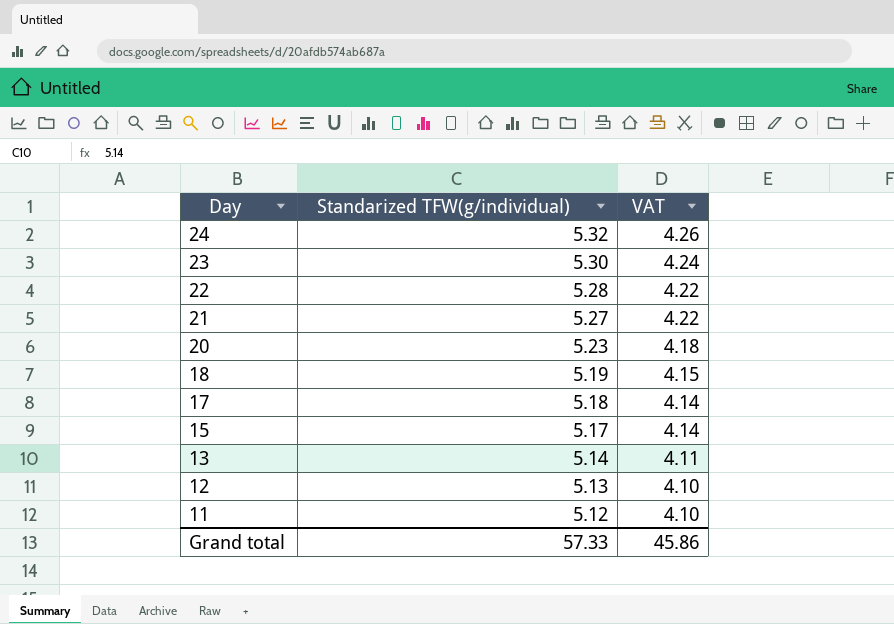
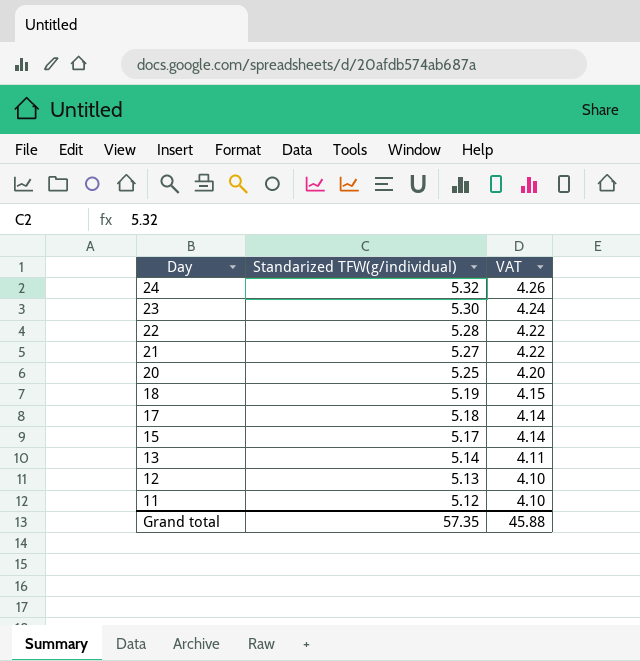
20 | Standarized TFW(g/individual): 5.23 -> 5.25
20 | VAT: 4.18 -> 4.20
Grand total | Standarized TFW(g/individual): 57.33 -> 57.35
Grand total | VAT: 45.86 -> 45.88

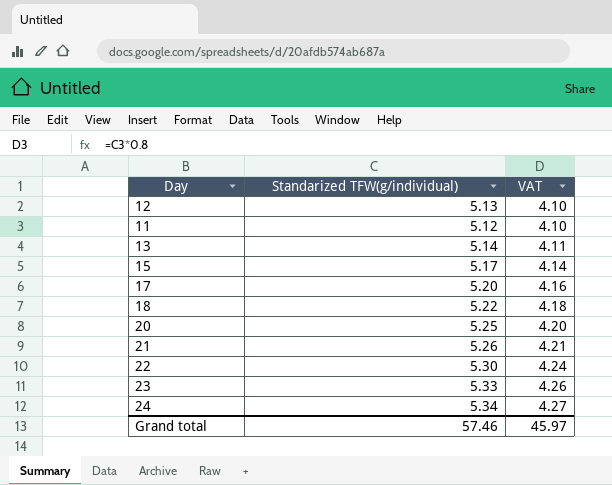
row order: Day descending -> VAT ascending
17 | Standarized TFW(g/individual): 5.18 -> 5.20
17 | VAT: 4.14 -> 4.16
18 | Standarized TFW(g/individual): 5.19 -> 5.22
18 | VAT: 4.15 -> 4.18
21 | Standarized TFW(g/individual): 5.27 -> 5.26
21 | VAT: 4.22 -> 4.21
22 | Standarized TFW(g/individual): 5.28 -> 5.30
22 | VAT: 4.22 -> 4.24
23 | Standarized TFW(g/individual): 5.30 -> 5.33
23 | VAT: 4.24 -> 4.26
24 | Standarized TFW(g/individual): 5.32 -> 5.34
24 | VAT: 4.26 -> 4.27
Grand total | Standarized TFW(g/individual): 57.35 -> 57.46
Grand total | VAT: 45.88 -> 45.97

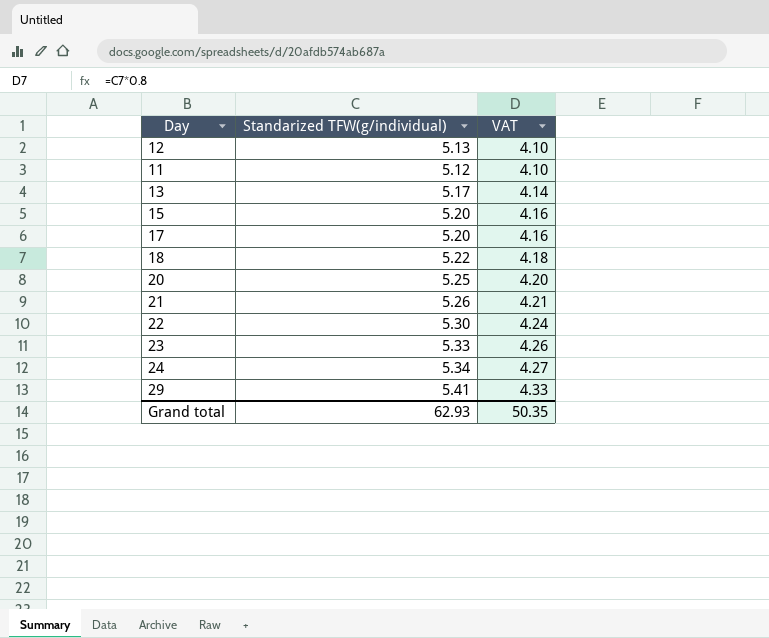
13 | Standarized TFW(g/individual): 5.14 -> 5.17
13 | VAT: 4.11 -> 4.14
15 | Standarized TFW(g/individual): 5.17 -> 5.20
15 | VAT: 4.14 -> 4.16
row 29: none -> 5.41 | 4.33
Grand total | Standarized TFW(g/individual): 57.46 -> 62.93
Grand total | VAT: 45.97 -> 50.35

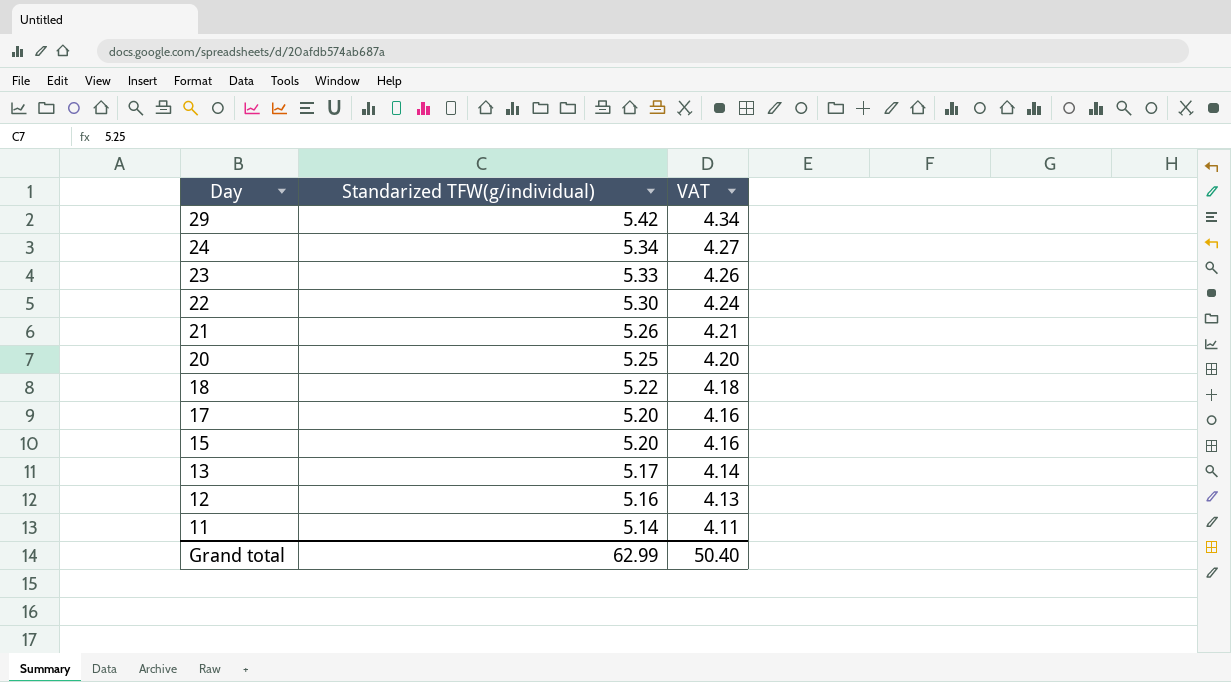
row order: VAT ascending -> Day descending
29 | Standarized TFW(g/individual): 5.41 -> 5.42
29 | VAT: 4.33 -> 4.34
12 | Standarized TFW(g/individual): 5.13 -> 5.16
12 | VAT: 4.10 -> 4.13
11 | Standarized TFW(g/individual): 5.12 -> 5.14
11 | VAT: 4.10 -> 4.11
Grand total | Standarized TFW(g/individual): 62.93 -> 62.99
Grand total | VAT: 50.35 -> 50.40

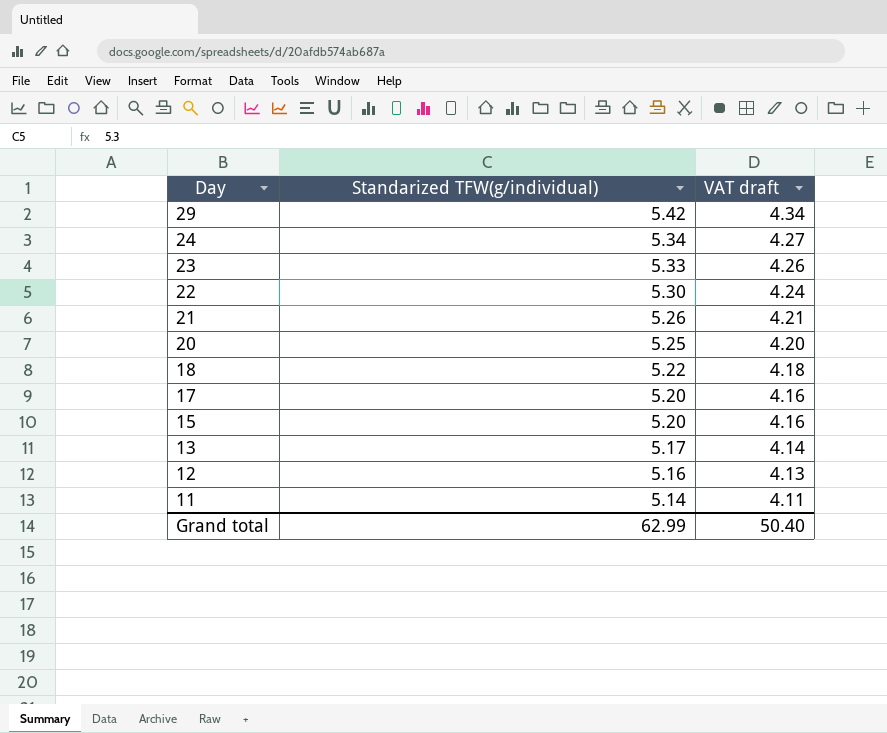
column name: VAT -> VAT draft

